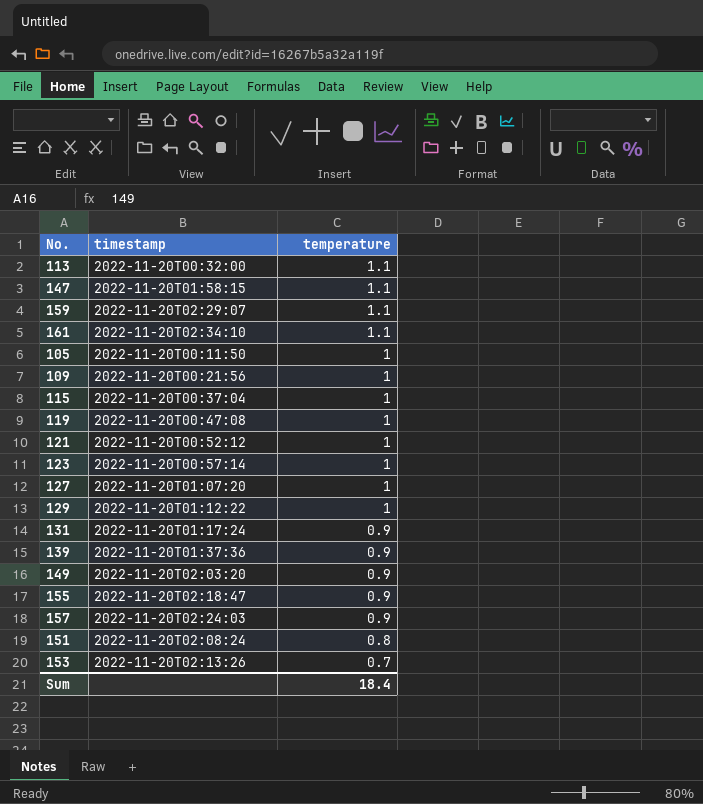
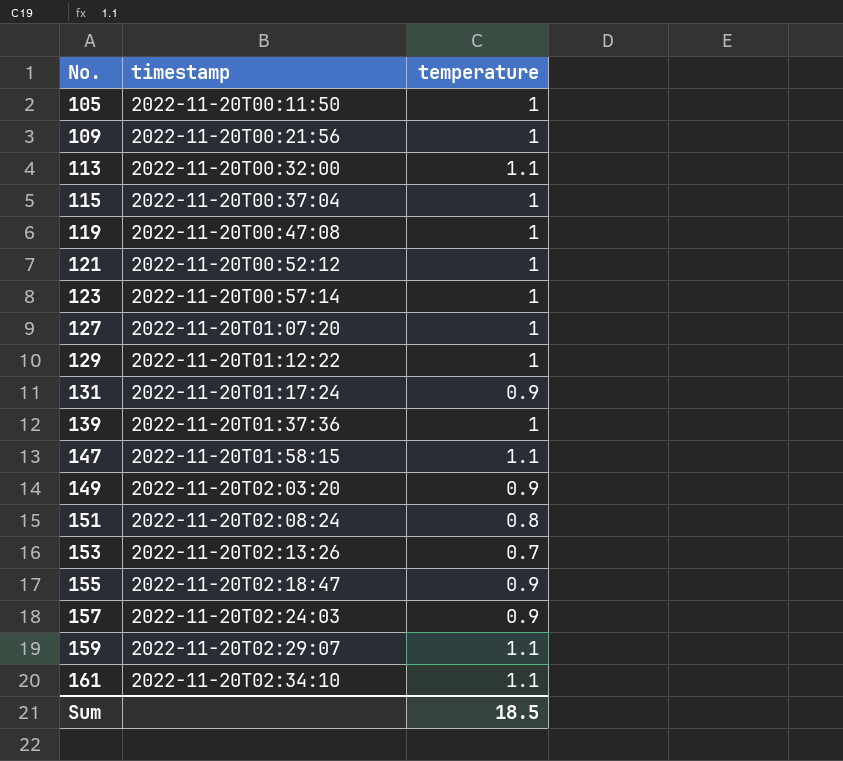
row order: temperature descending -> No. ascending
139 | temperature: 0.9 -> 1
Sum | temperature: 18.4 -> 18.5

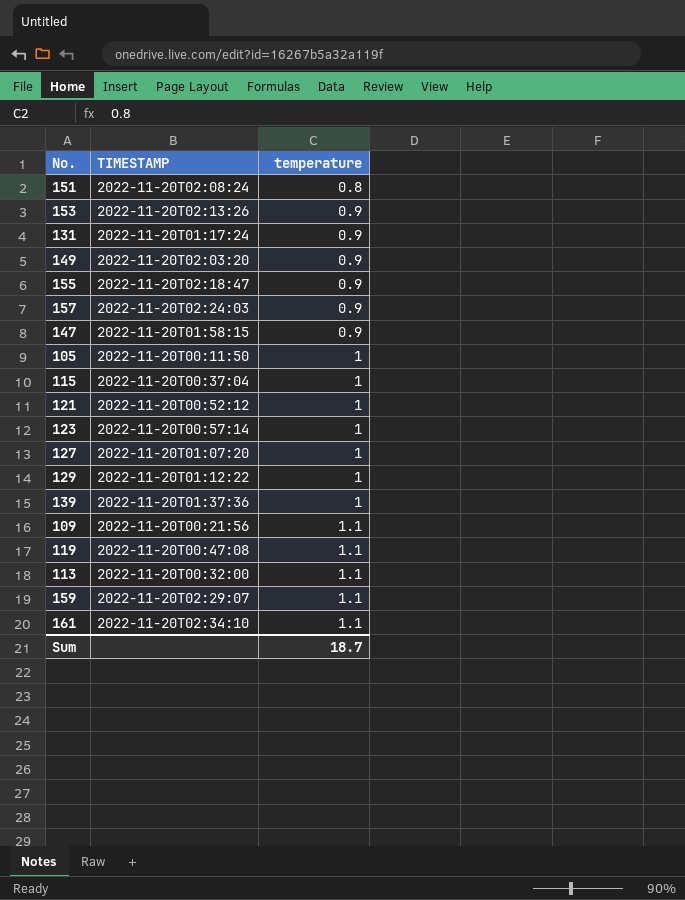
row order: No. ascending -> temperature ascending
column name: timestamp -> TIMESTAMP
153 | temperature: 0.7 -> 0.9
147 | temperature: 1.1 -> 0.9
109 | temperature: 1 -> 1.1
119 | temperature: 1 -> 1.1
Sum | temperature: 18.5 -> 18.7

